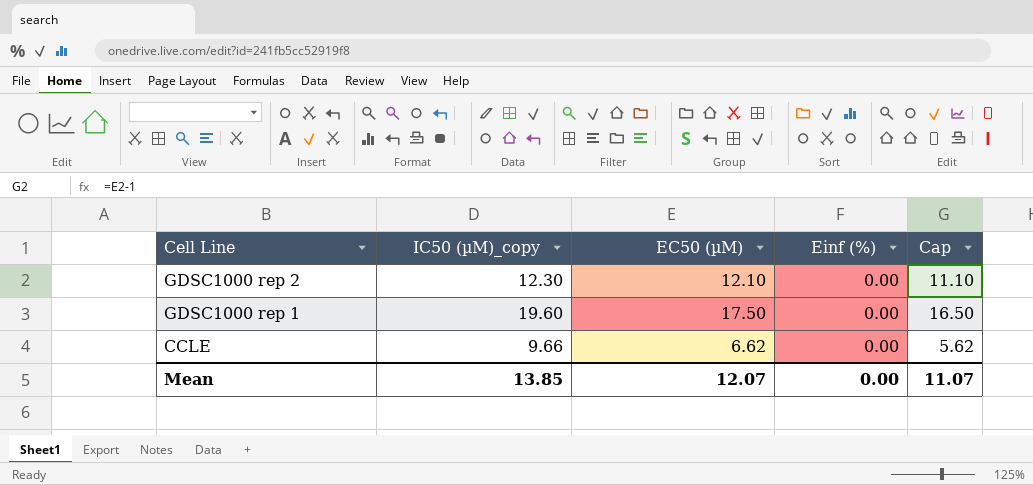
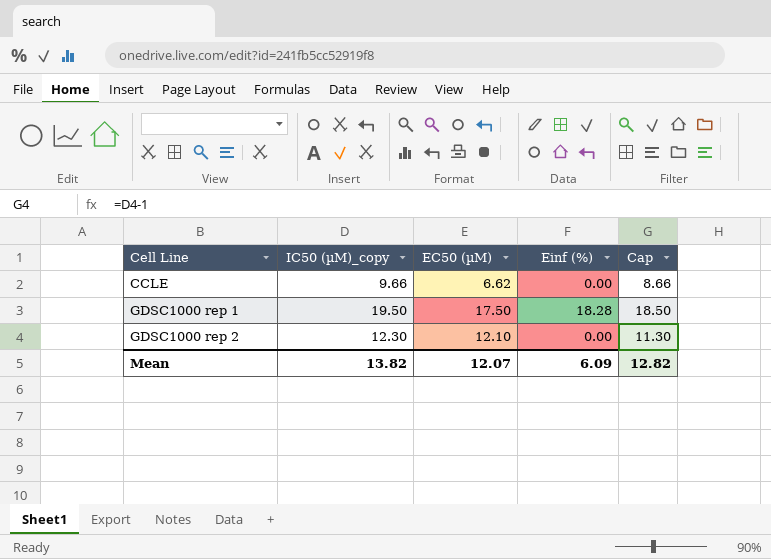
row order: Cell Line descending -> Cell Line ascending
column Cap | formula: [EC50 (µM)] - 1 -> [IC50 (µM)_copy] - 1
GDSC1000 rep 1 | IC50 (µM)_copy: 19.60 -> 19.50
GDSC1000 rep 1 | Einf (%): 0.00 -> 18.28
Mean | IC50 (µM)_copy: 13.85 -> 13.82
Mean | Einf (%): 0.00 -> 6.09
Mean | Cap: 11.07 -> 12.82

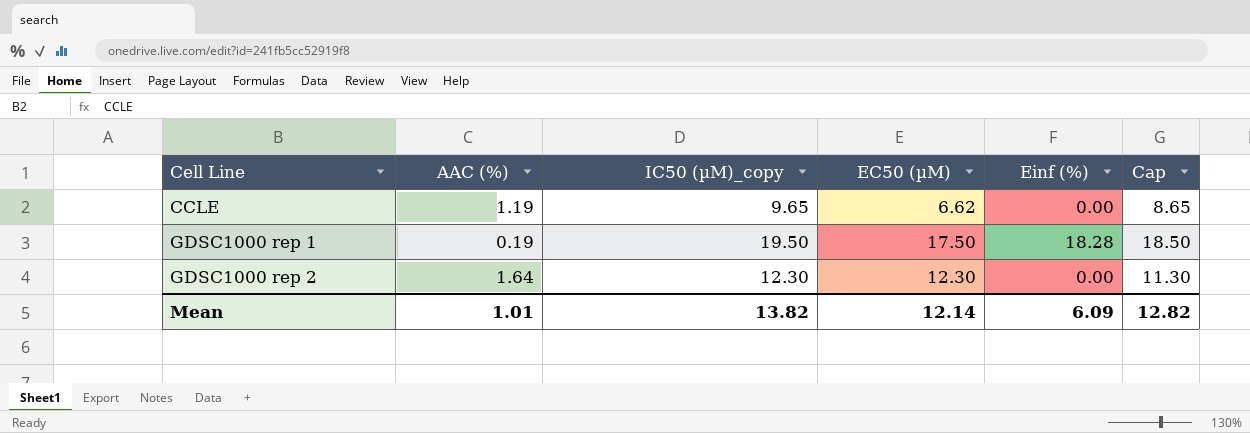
column AAC (%) | position: none -> 2
CCLE | IC50 (µM)_copy: 9.66 -> 9.65
CCLE | Cap: 8.66 -> 8.65
GDSC1000 rep 2 | EC50 (µM): 12.10 -> 12.30
Mean | EC50 (µM): 12.07 -> 12.14

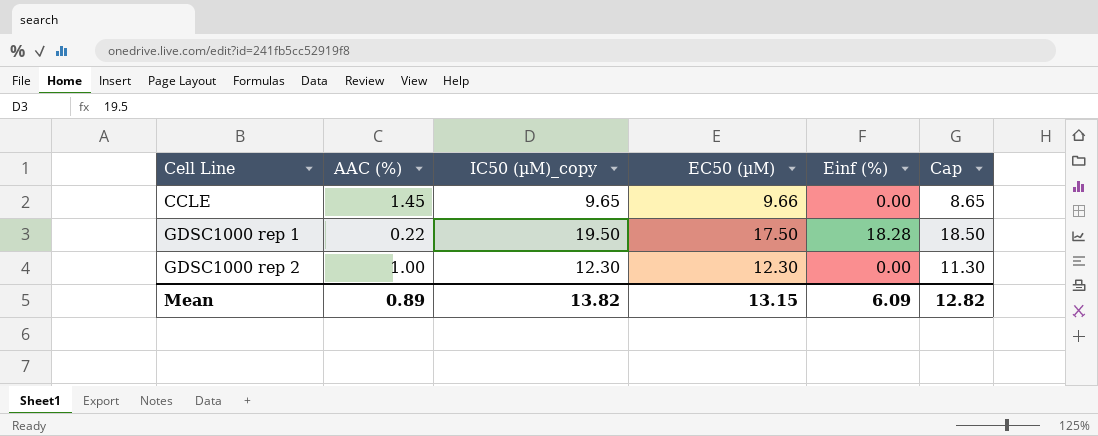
CCLE | AAC (%): 1.19 -> 1.45
CCLE | EC50 (µM): 6.62 -> 9.66
GDSC1000 rep 1 | AAC (%): 0.19 -> 0.22
GDSC1000 rep 2 | AAC (%): 1.64 -> 1.00
Mean | AAC (%): 1.01 -> 0.89
Mean | EC50 (µM): 12.14 -> 13.15

